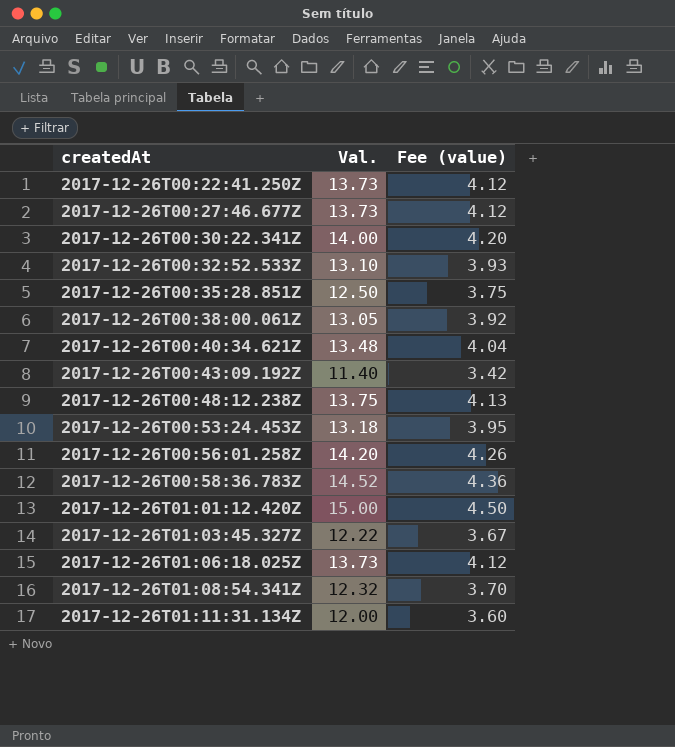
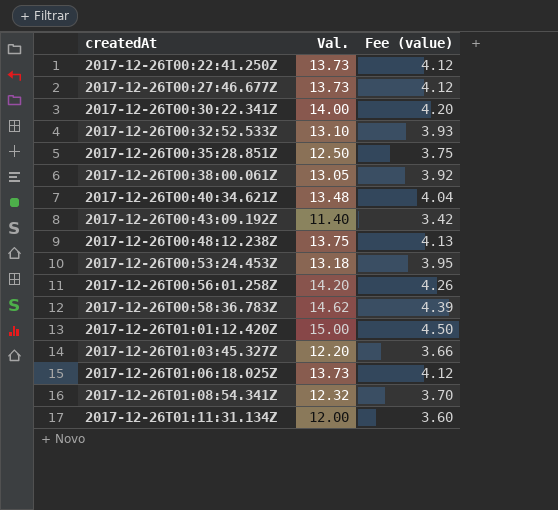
2017-12-26T00:58:36.783Z | Val.: 14.52 -> 14.62
2017-12-26T00:58:36.783Z | Fee (value): 4.36 -> 4.39
2017-12-26T01:03:45.327Z | Val.: 12.22 -> 12.20
2017-12-26T01:03:45.327Z | Fee (value): 3.67 -> 3.66

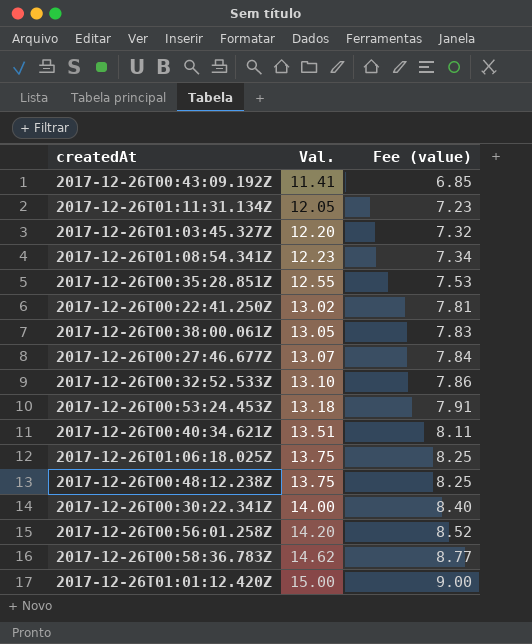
row order: createdAt ascending -> Val. ascending
column Fee (value) | formula: [Val.] * 0.3 -> [Val.] * 0.6
2017-12-26T00:43:09.192Z | Val.: 11.40 -> 11.41
2017-12-26T01:11:31.134Z | Val.: 12.00 -> 12.05
2017-12-26T01:08:54.341Z | Val.: 12.32 -> 12.23
2017-12-26T00:35:28.851Z | Val.: 12.50 -> 12.55
2017-12-26T00:22:41.250Z | Val.: 13.73 -> 13.02
2017-12-26T00:27:46.677Z | Val.: 13.73 -> 13.07
2017-12-26T00:40:34.621Z | Val.: 13.48 -> 13.51
2017-12-26T01:06:18.025Z | Val.: 13.73 -> 13.75

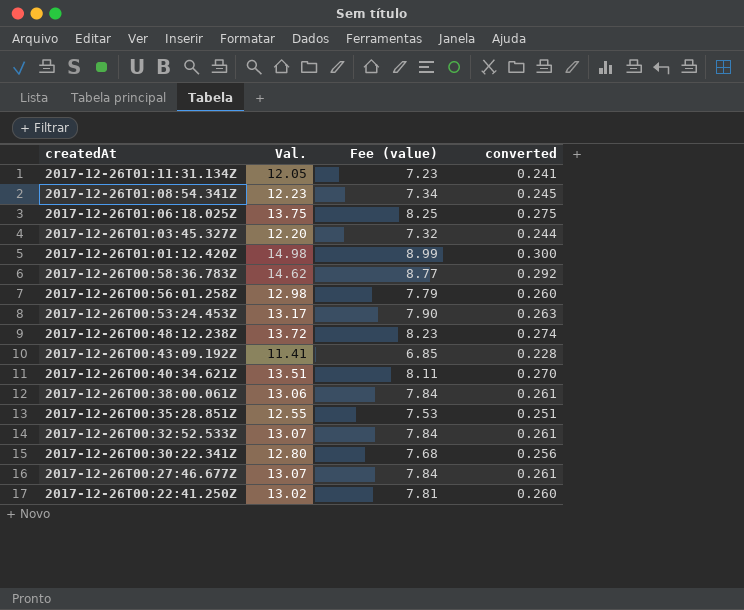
row order: Val. ascending -> createdAt descending
column converted | formula: none -> [Val.] * 0.02
2017-12-26T01:01:12.420Z | Val.: 15.00 -> 14.98
2017-12-26T01:01:12.420Z | Fee (value): 9.00 -> 8.99
2017-12-26T00:56:01.258Z | Val.: 14.20 -> 12.98
2017-12-26T00:56:01.258Z | Fee (value): 8.52 -> 7.79
2017-12-26T00:53:24.453Z | Val.: 13.18 -> 13.17
2017-12-26T00:53:24.453Z | Fee (value): 7.91 -> 7.90
2017-12-26T00:48:12.238Z | Val.: 13.75 -> 13.72
2017-12-26T00:48:12.238Z | Fee (value): 8.25 -> 8.23
2017-12-26T00:38:00.061Z | Val.: 13.05 -> 13.06
2017-12-26T00:38:00.061Z | Fee (value): 7.83 -> 7.84
2017-12-26T00:32:52.533Z | Val.: 13.10 -> 13.07
2017-12-26T00:32:52.533Z | Fee (value): 7.86 -> 7.84
2017-12-26T00:30:22.341Z | Val.: 14.00 -> 12.80
2017-12-26T00:30:22.341Z | Fee (value): 8.40 -> 7.68

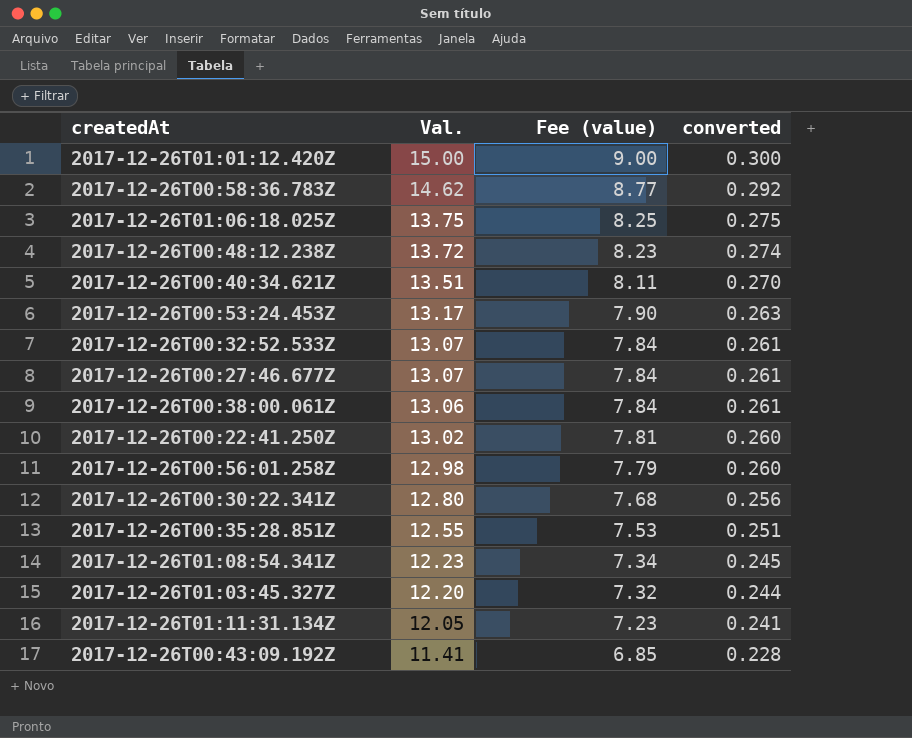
row order: createdAt descending -> Val. descending
2017-12-26T01:01:12.420Z | Val.: 14.98 -> 15.00
2017-12-26T01:01:12.420Z | Fee (value): 8.99 -> 9.00

